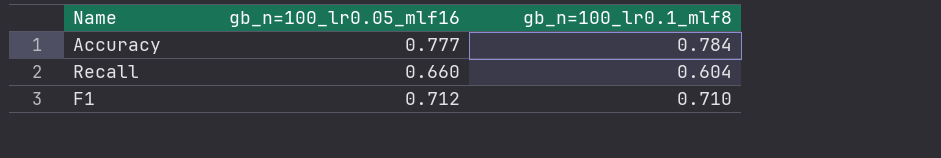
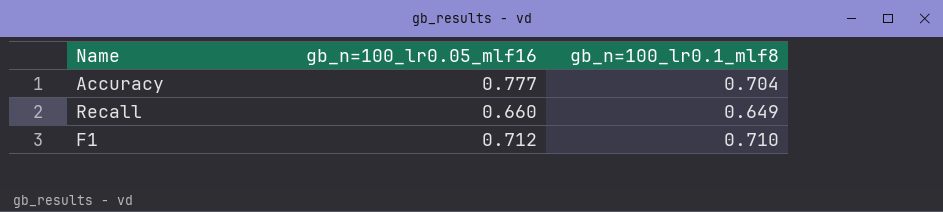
Accuracy | gb_n=100_lr0.1_mlf8: 0.784 -> 0.704
Recall | gb_n=100_lr0.1_mlf8: 0.604 -> 0.649

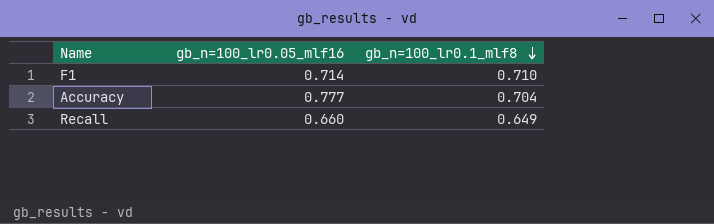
row order: none -> gb_n=100_lr0.1_mlf8 descending
F1 | gb_n=100_lr0.05_mlf16: 0.712 -> 0.714

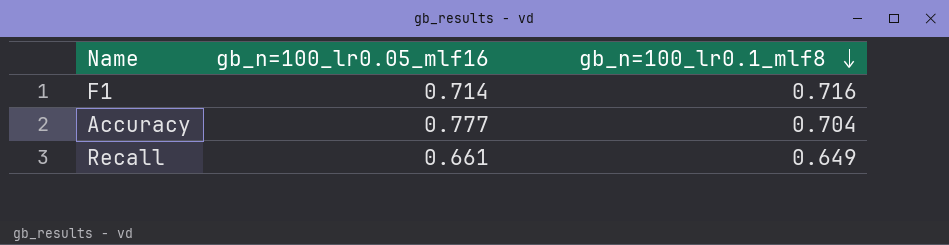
F1 | gb_n=100_lr0.1_mlf8: 0.710 -> 0.716
Recall | gb_n=100_lr0.05_mlf16: 0.660 -> 0.661

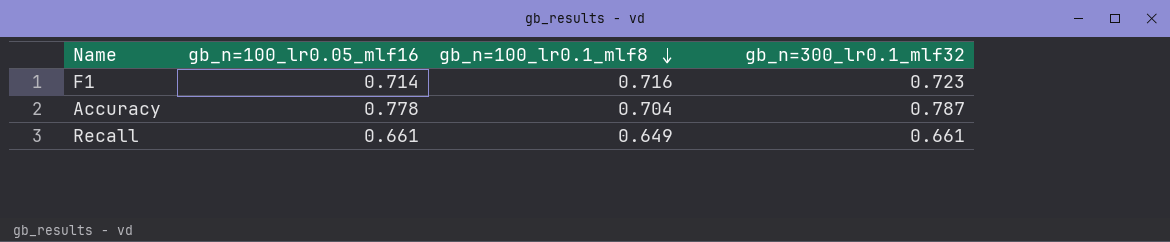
column gb_n=300_lr0.1_mlf32 | position: none -> 4
Accuracy | gb_n=100_lr0.05_mlf16: 0.777 -> 0.778

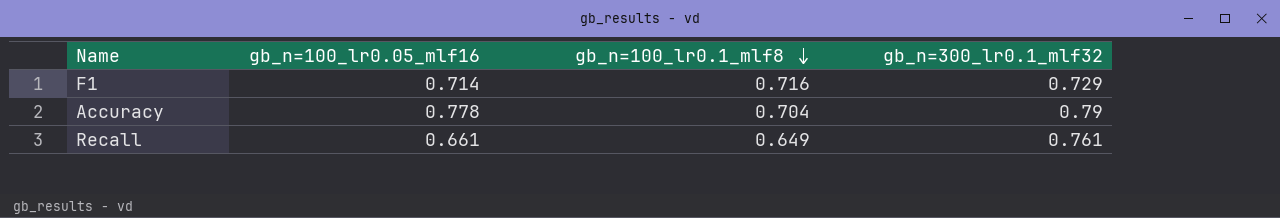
F1 | gb_n=300_lr0.1_mlf32: 0.723 -> 0.729
Accuracy | gb_n=300_lr0.1_mlf32: 0.787 -> 0.79
Recall | gb_n=300_lr0.1_mlf32: 0.661 -> 0.761

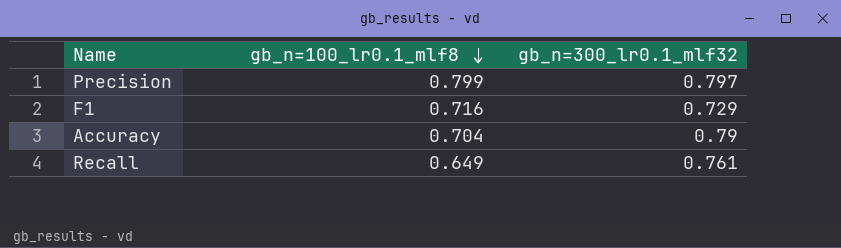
column gb_n=100_lr0.05_mlf16 | position: 2 -> none
row Precision: none -> 0.799 | 0.797

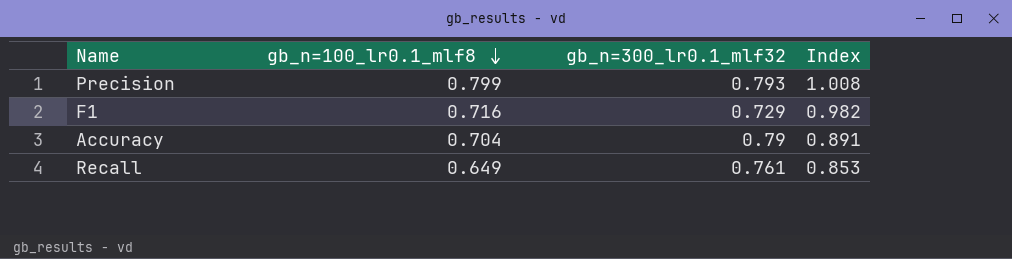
column Index | formula: none -> [gb_n=100_lr0.1_mlf8] / [gb_n=300_lr0.1_mlf32]
Precision | gb_n=300_lr0.1_mlf32: 0.797 -> 0.793

